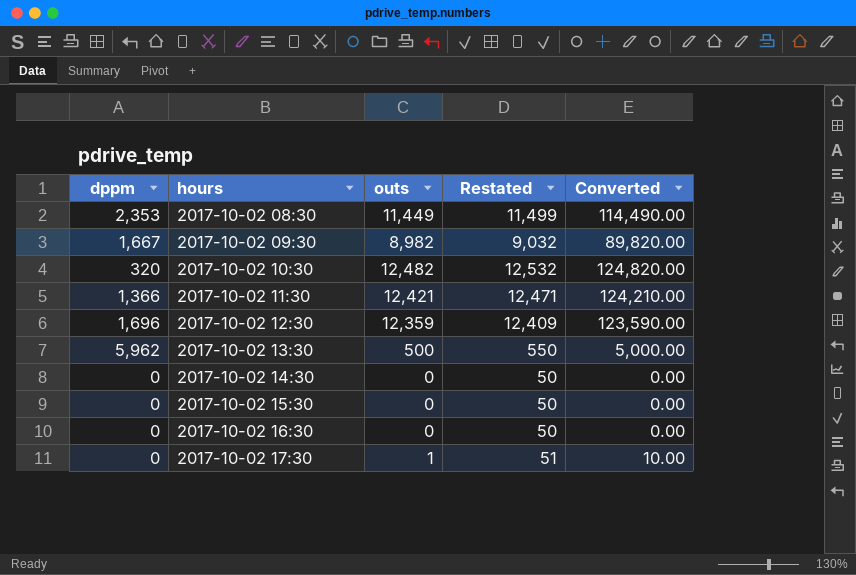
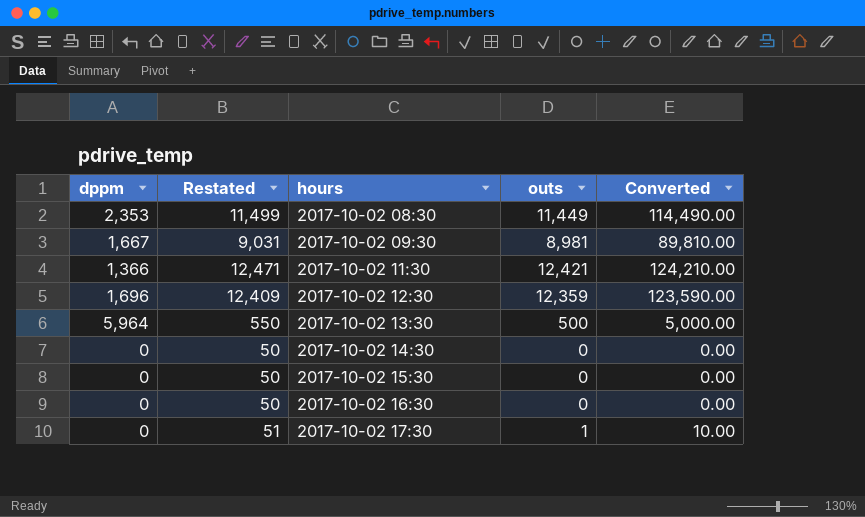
column Restated | position: 4 -> 2
row 2017-10-02 10:30: 320 | 12,482 | 12,532 | 124,820.00 -> none
2017-10-02 09:30 | Restated: 9,032 -> 9,031
2017-10-02 09:30 | outs: 8,982 -> 8,981
2017-10-02 09:30 | Converted: 89,820.00 -> 89,810.00
2017-10-02 13:30 | dppm: 5,962 -> 5,964

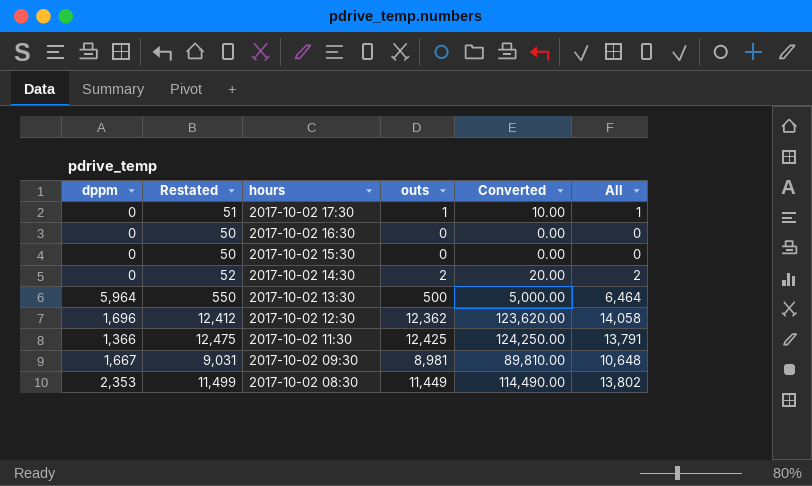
row order: hours ascending -> hours descending
column All | formula: none -> [dppm] + [outs]
2017-10-02 14:30 | Restated: 50 -> 52
2017-10-02 14:30 | outs: 0 -> 2
2017-10-02 14:30 | Converted: 0.00 -> 20.00
2017-10-02 12:30 | Restated: 12,409 -> 12,412
2017-10-02 12:30 | outs: 12,359 -> 12,362
2017-10-02 12:30 | Converted: 123,590.00 -> 123,620.00
2017-10-02 11:30 | Restated: 12,471 -> 12,475
2017-10-02 11:30 | outs: 12,421 -> 12,425
2017-10-02 11:30 | Converted: 124,210.00 -> 124,250.00

